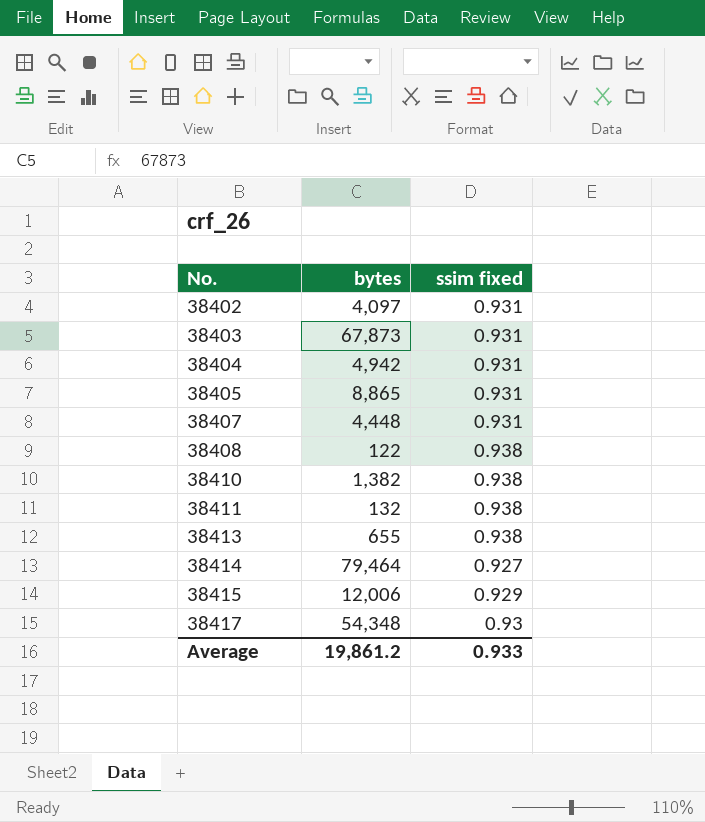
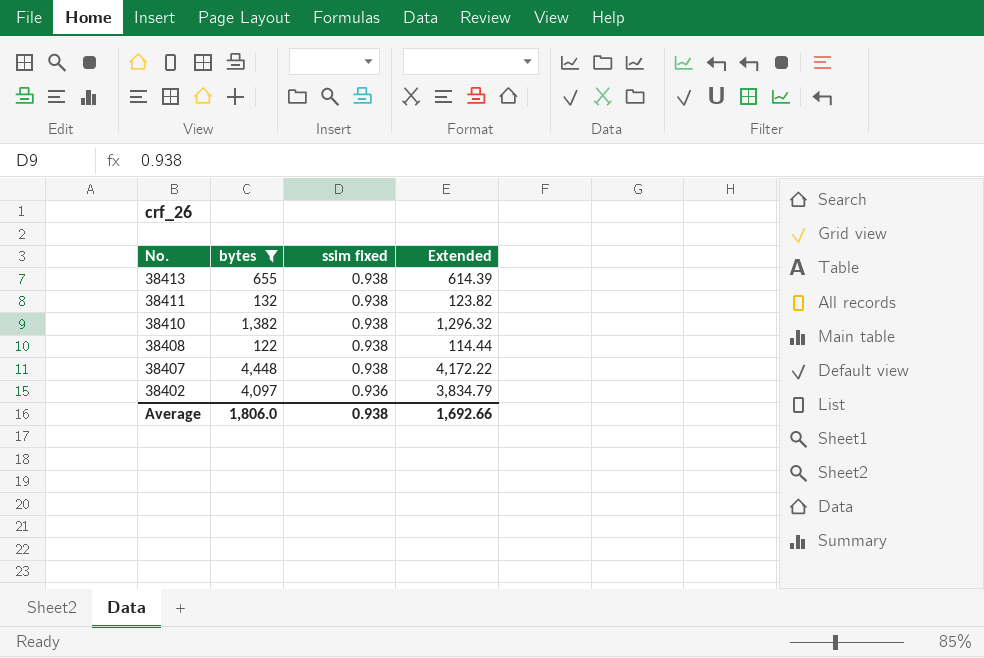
filter: none -> bytes <= 4,448
row order: No. ascending -> No. descending
column Extended | formula: none -> [bytes] * [ssim fixed]
38407 | ssim fixed: 0.931 -> 0.938
38402 | ssim fixed: 0.931 -> 0.936
Average | bytes: 19,861.2 -> 1,806.0
Average | ssim fixed: 0.933 -> 0.938

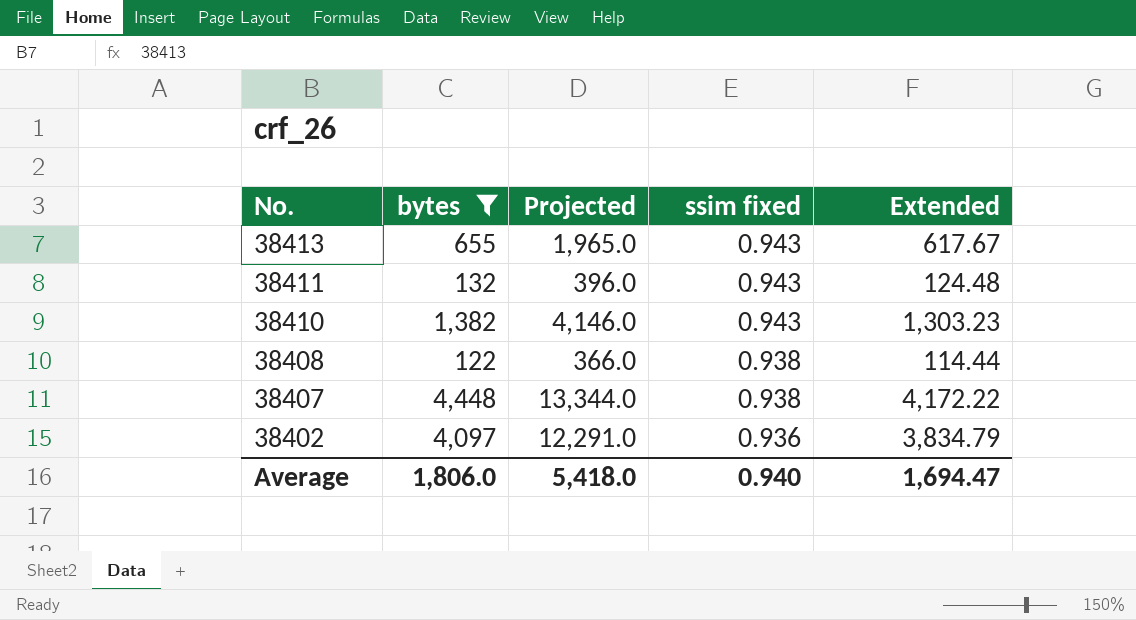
column Projected | formula: none -> [bytes] * 3
38413 | ssim fixed: 0.938 -> 0.943
38413 | Extended: 614.39 -> 617.67
38411 | ssim fixed: 0.938 -> 0.943
38411 | Extended: 123.82 -> 124.48
38410 | ssim fixed: 0.938 -> 0.943
38410 | Extended: 1,296.32 -> 1,303.23
Average | ssim fixed: 0.938 -> 0.940
Average | Extended: 1,692.66 -> 1,694.47

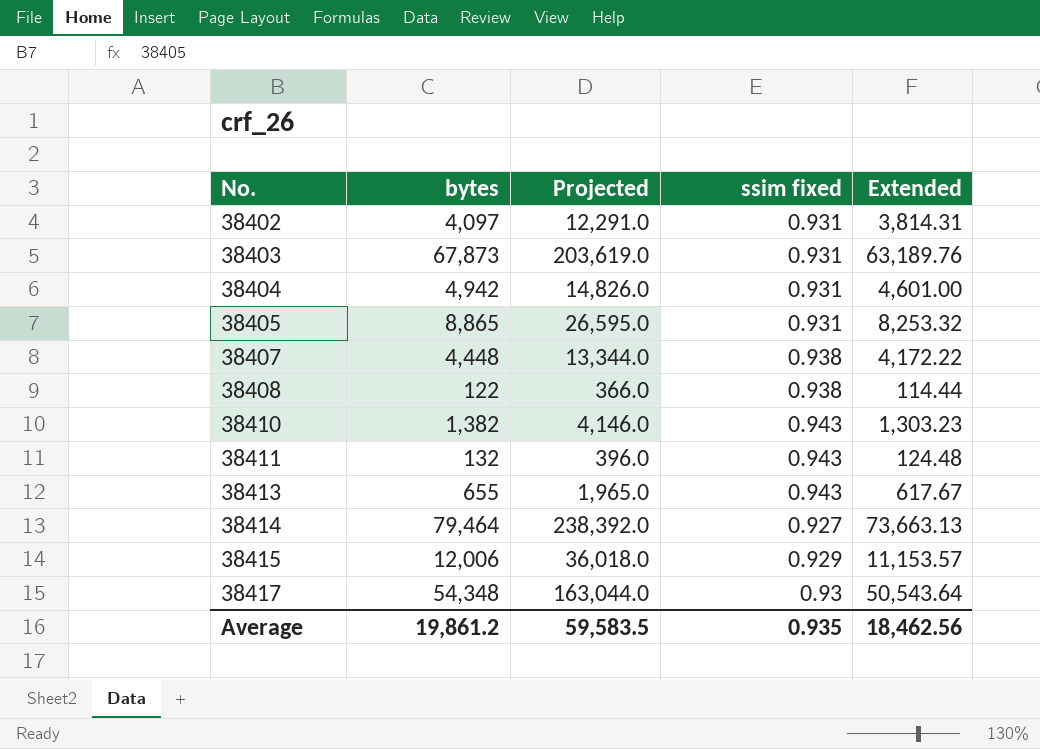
filter: bytes <= 4,448 -> none
row order: No. descending -> No. ascending
38402 | ssim fixed: 0.936 -> 0.931
38402 | Extended: 3,834.79 -> 3,814.31
Average | bytes: 1,806.0 -> 19,861.2
Average | Projected: 5,418.0 -> 59,583.5
Average | ssim fixed: 0.940 -> 0.935
Average | Extended: 1,694.47 -> 18,462.56

